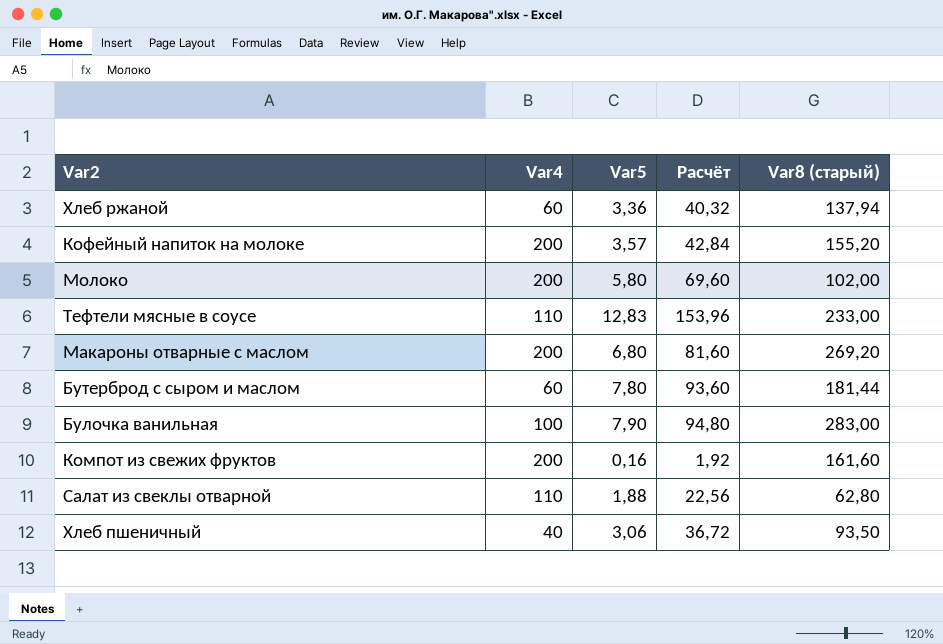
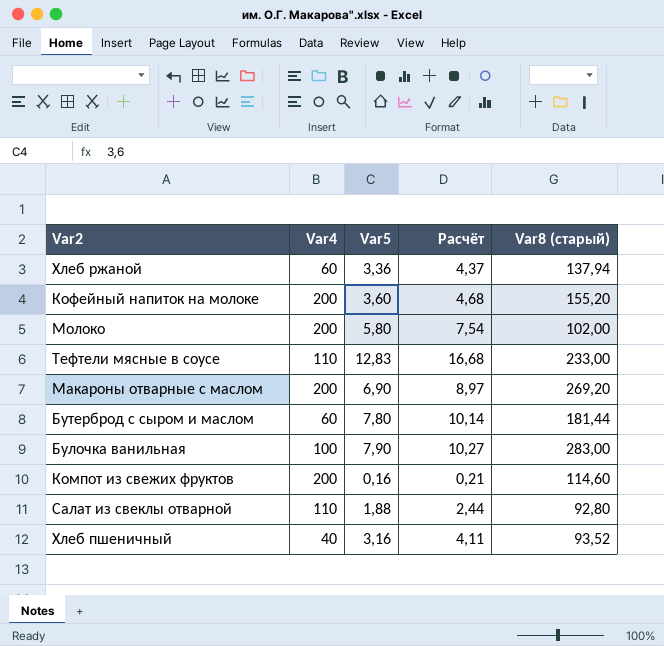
column Расчёт | formula: [Var5] * 12 -> [Var5] * 1,3
Кофейный напиток на молоке | Var5: 3,57 -> 3,60
Макароны отварные с маслом | Var5: 6,80 -> 6,90
Компот из свежих фруктов | Var8 (старый): 161,60 -> 114,60
Салат из свеклы отварной | Var8 (старый): 62,80 -> 92,80
Хлеб пшеничный | Var5: 3,06 -> 3,16
Хлеб пшеничный | Var8 (старый): 93,50 -> 93,52

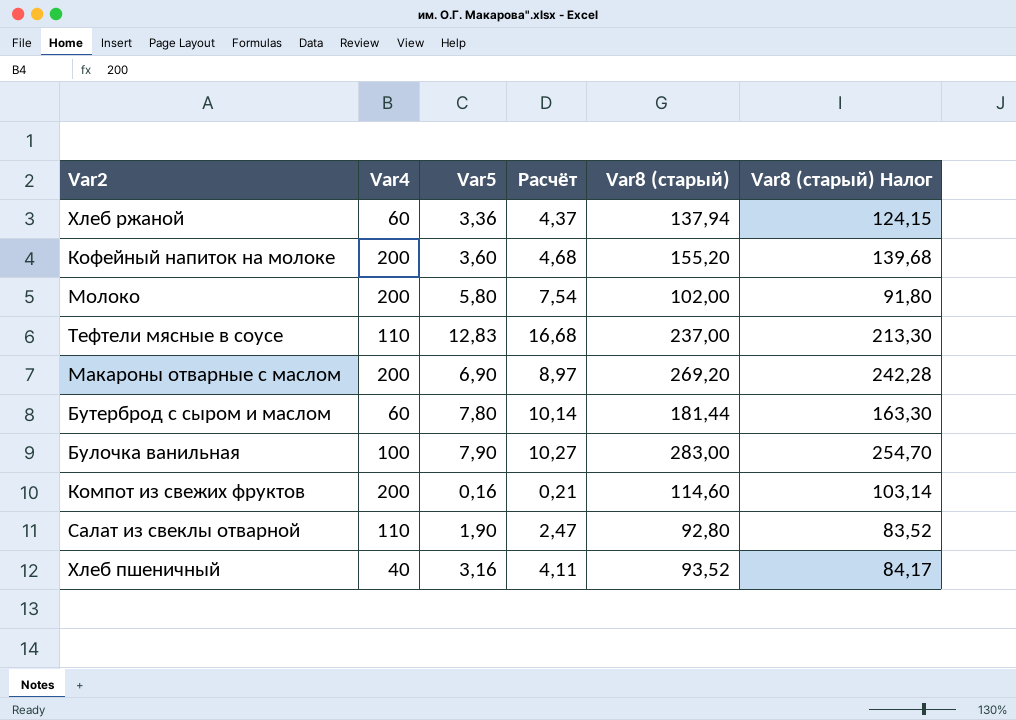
column Var8 (старый) Налог | formula: none -> [Var8 (старый)] * 0,9
Тефтели мясные в соусе | Var8 (старый): 233,00 -> 237,00
Салат из свеклы отварной | Var5: 1,88 -> 1,90
Салат из свеклы отварной | Расчёт: 2,44 -> 2,47

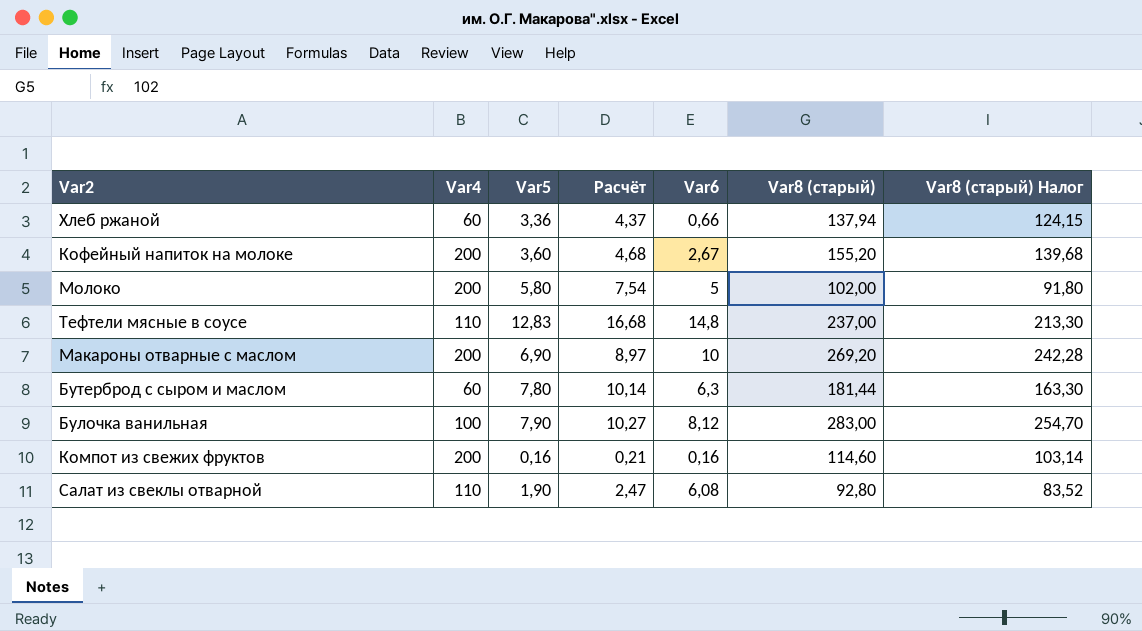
column Var6 | position: none -> 5
row Хлеб пшеничный: 40 | 3,16 | 4,11 | 93,52 | 84,17 -> none

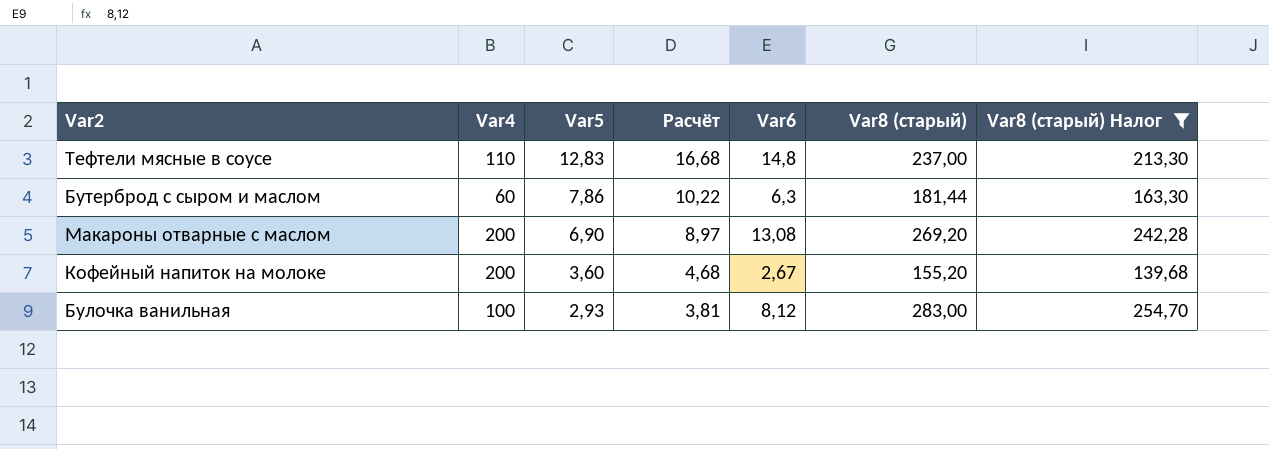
filter: none -> Var8 (старый) Налог >= 139,68
row order: none -> Var5 descending
Бутерброд с сыром и маслом | Var5: 7,80 -> 7,86
Бутерброд с сыром и маслом | Расчёт: 10,14 -> 10,22
Макароны отварные с маслом | Var6: 10 -> 13,08
Булочка ванильная | Var5: 7,90 -> 2,93
Булочка ванильная | Расчёт: 10,27 -> 3,81

